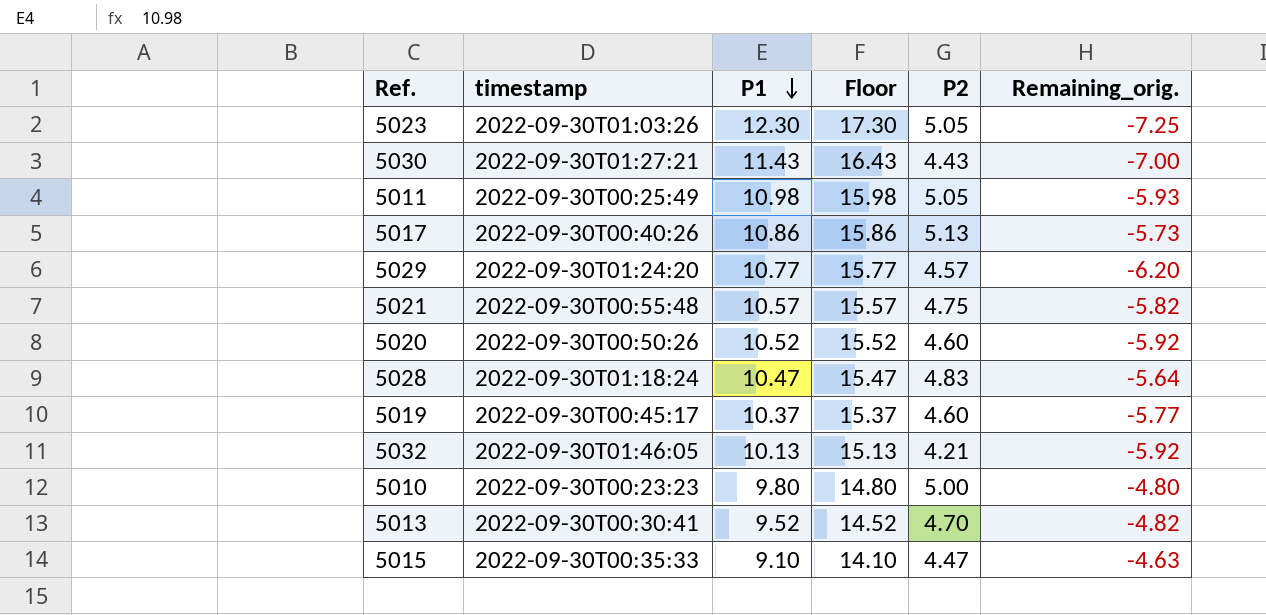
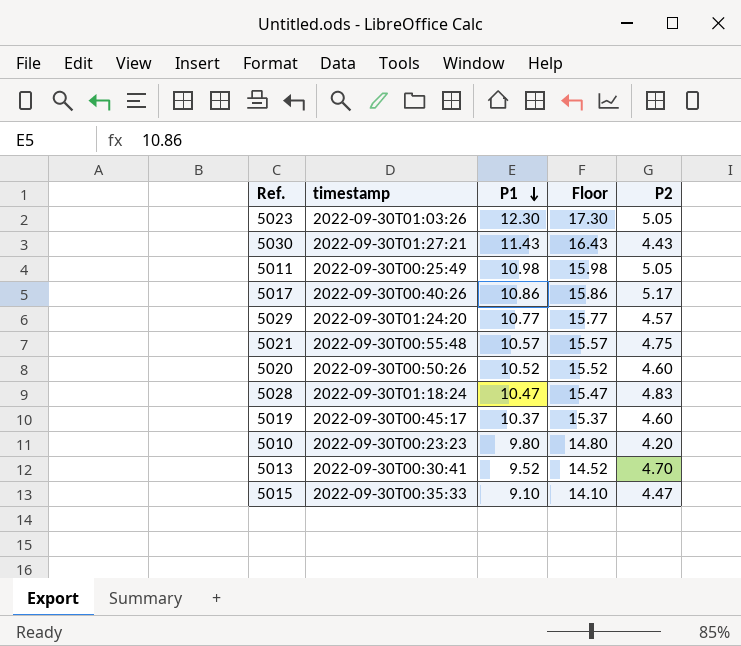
column Remaining_orig. | formula: [P2] - [P1] -> none
row 5032: 2022-09-30T01:46:05 | 10.13 | 15.13 | 4.21 | -5.92 -> none
5017 | P2: 5.13 -> 5.17
5010 | P2: 5.00 -> 4.20

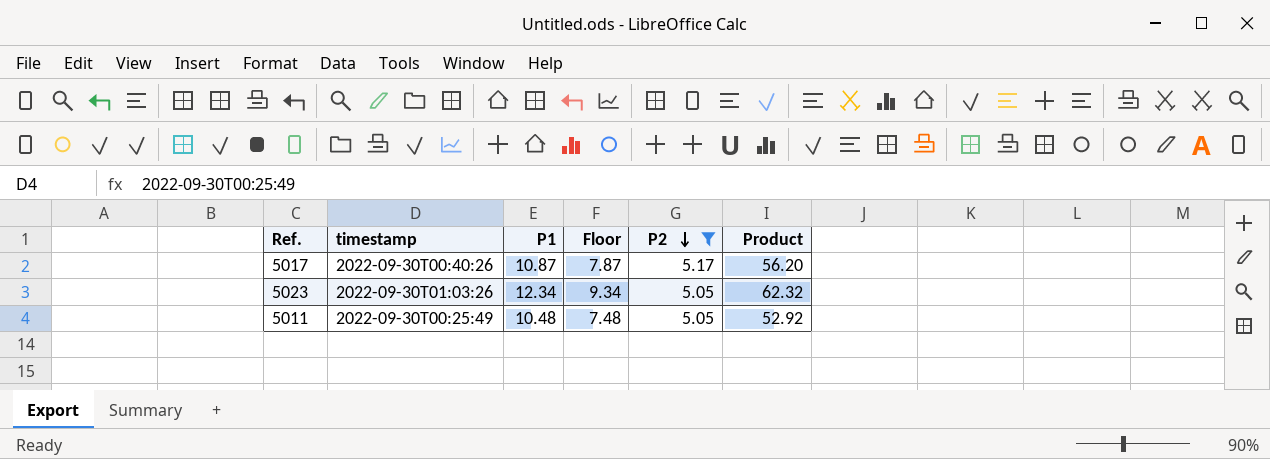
filter: none -> P2 >= 5.05
row order: P1 descending -> P2 descending
column Floor | formula: [P1] + 5 -> [P1] - 3
column Product | formula: none -> [P1] * [P2]
5017 | P1: 10.86 -> 10.87
5023 | P1: 12.30 -> 12.34
5011 | P1: 10.98 -> 10.48

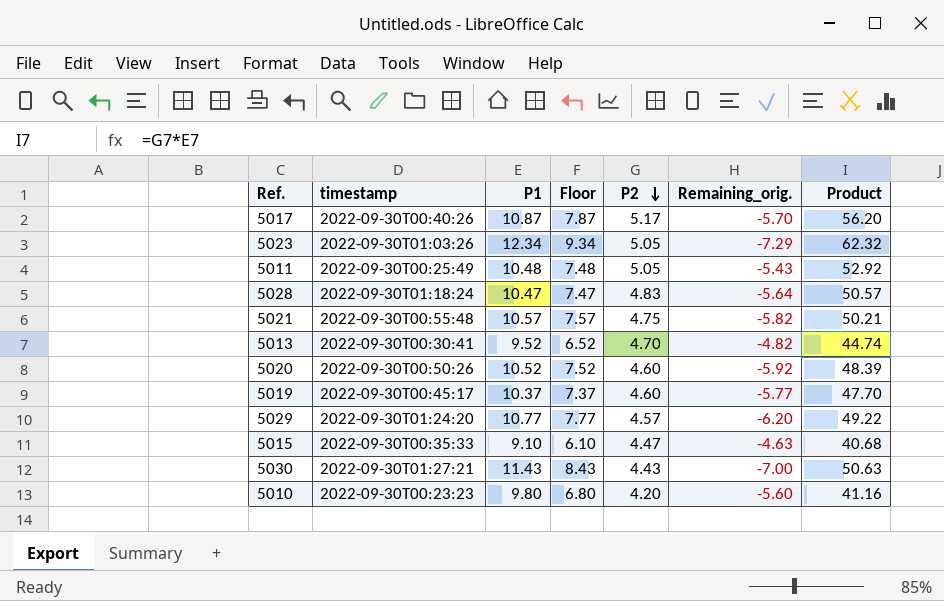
filter: P2 >= 5.05 -> none
column Remaining_orig. | formula: none -> [P2] - [P1]

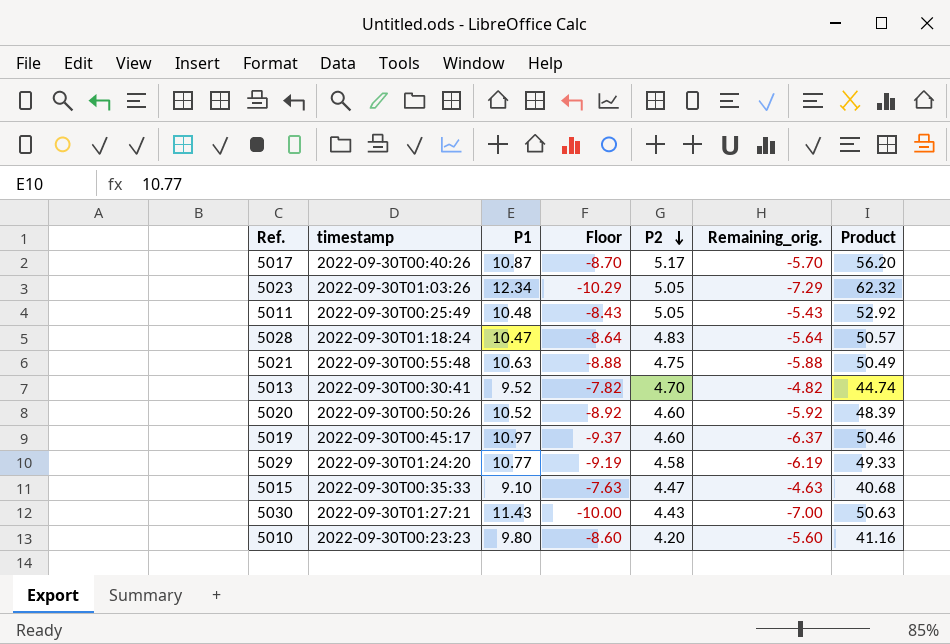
column Floor | formula: [P1] - 3 -> [Remaining_orig.] - 3
5021 | P1: 10.57 -> 10.63
5021 | Remaining_orig.: -5.82 -> -5.88
5021 | Product: 50.21 -> 50.49
5019 | P1: 10.37 -> 10.97
5019 | Remaining_orig.: -5.77 -> -6.37
5019 | Product: 47.70 -> 50.46
5029 | P2: 4.57 -> 4.58
5029 | Remaining_orig.: -6.20 -> -6.19
5029 | Product: 49.22 -> 49.33

